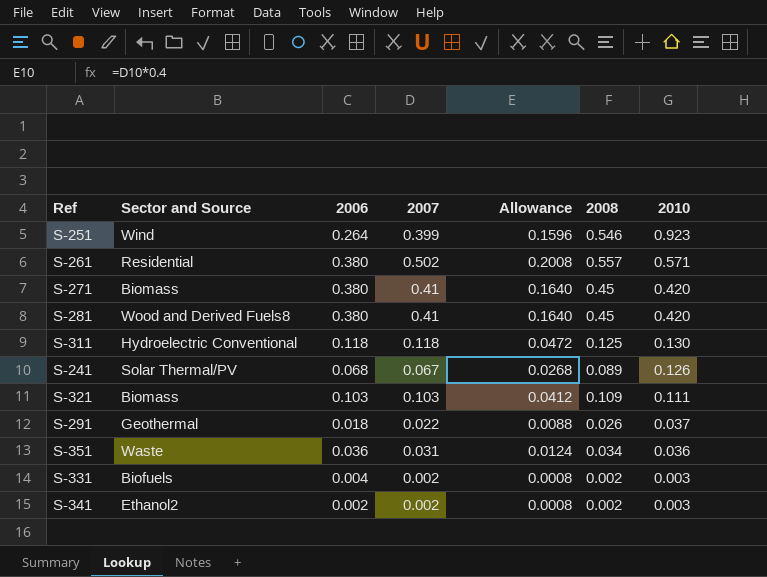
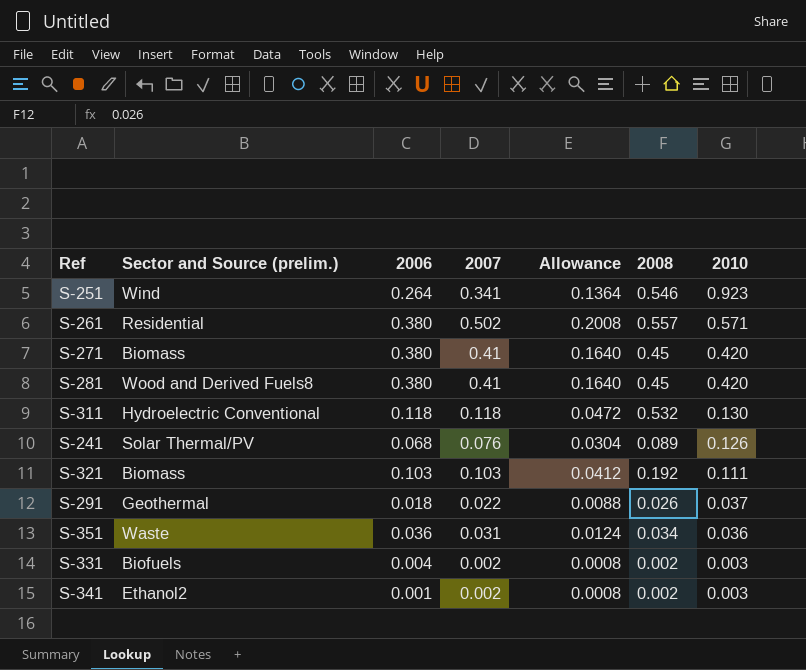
column name: Sector and Source -> Sector and Source (prelim.)
S-251 | 2007: 0.399 -> 0.341
S-251 | Allowance: 0.1596 -> 0.1364
S-311 | 2008: 0.125 -> 0.532
S-241 | 2007: 0.067 -> 0.076
S-241 | Allowance: 0.0268 -> 0.0304
S-321 | 2008: 0.109 -> 0.192
S-341 | 2006: 0.002 -> 0.001

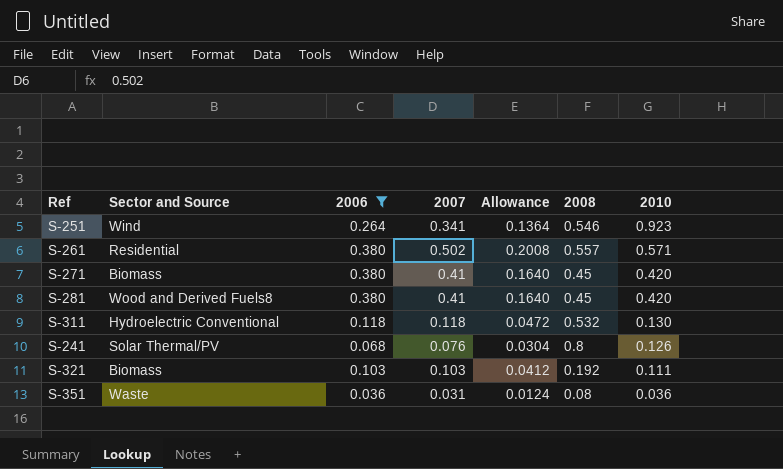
filter: none -> 2006 >= 0.036
column name: Sector and Source (prelim.) -> Sector and Source
S-241 | 2008: 0.089 -> 0.8
S-351 | 2008: 0.034 -> 0.08

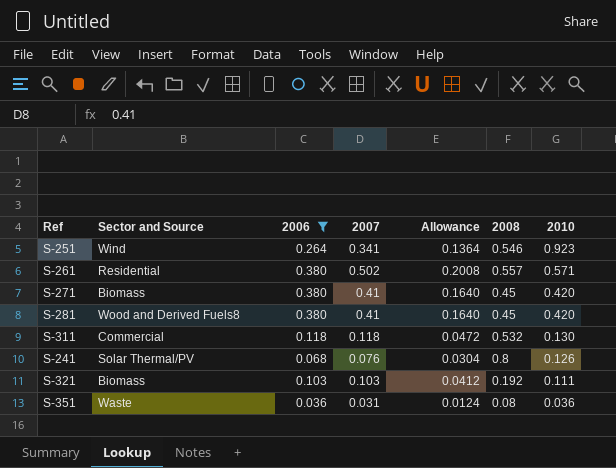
S-311 | Sector and Source: Hydroelectric Conventional -> Commercial

